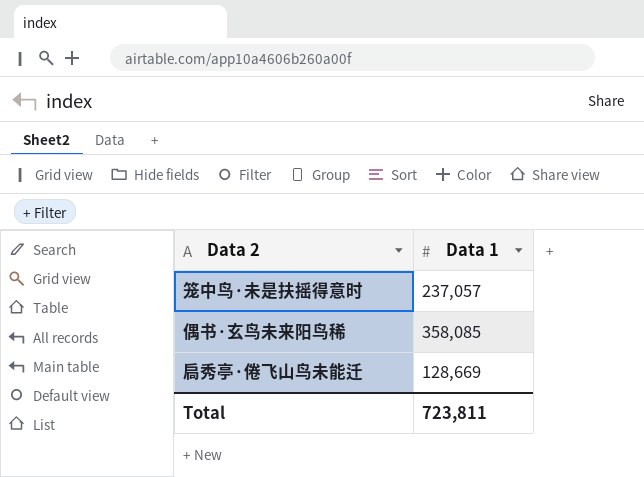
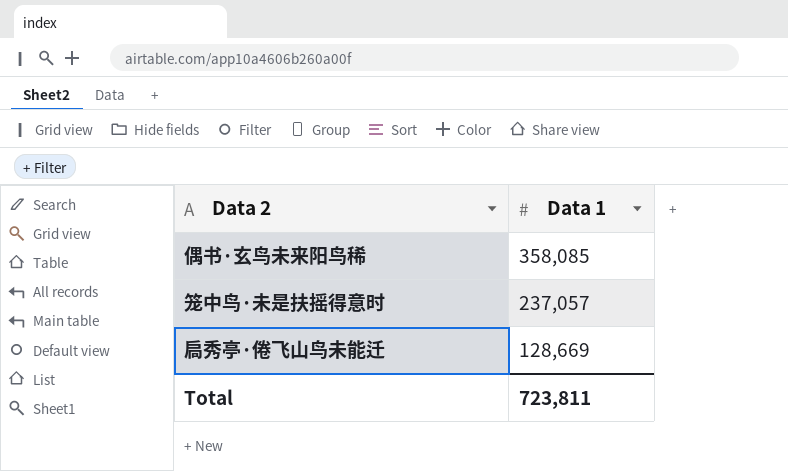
row order: none -> Data 1 descending

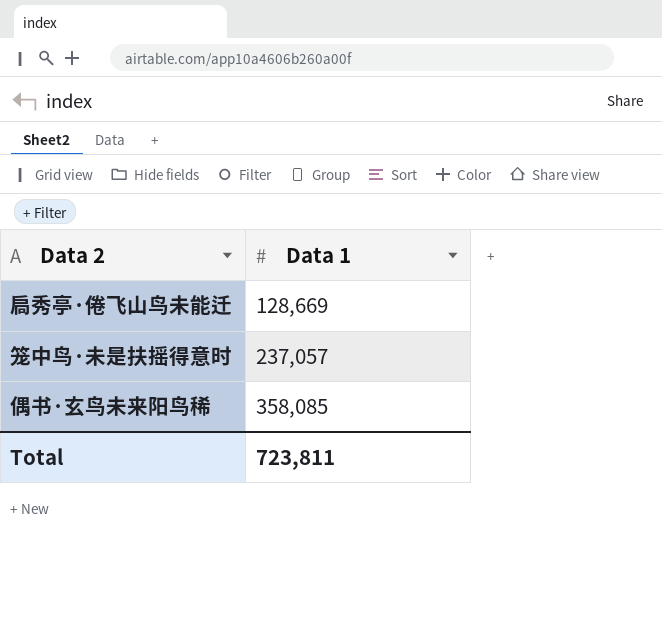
row order: Data 1 descending -> Data 1 ascending

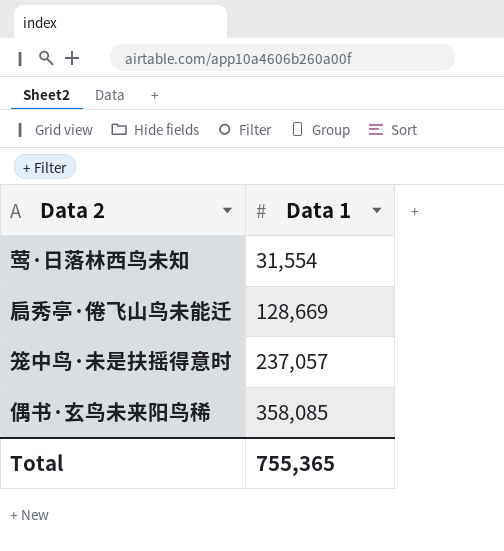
row 莺·日落林西鸟未知: none -> 31,554
Total | Data 1: 723,811 -> 755,365

